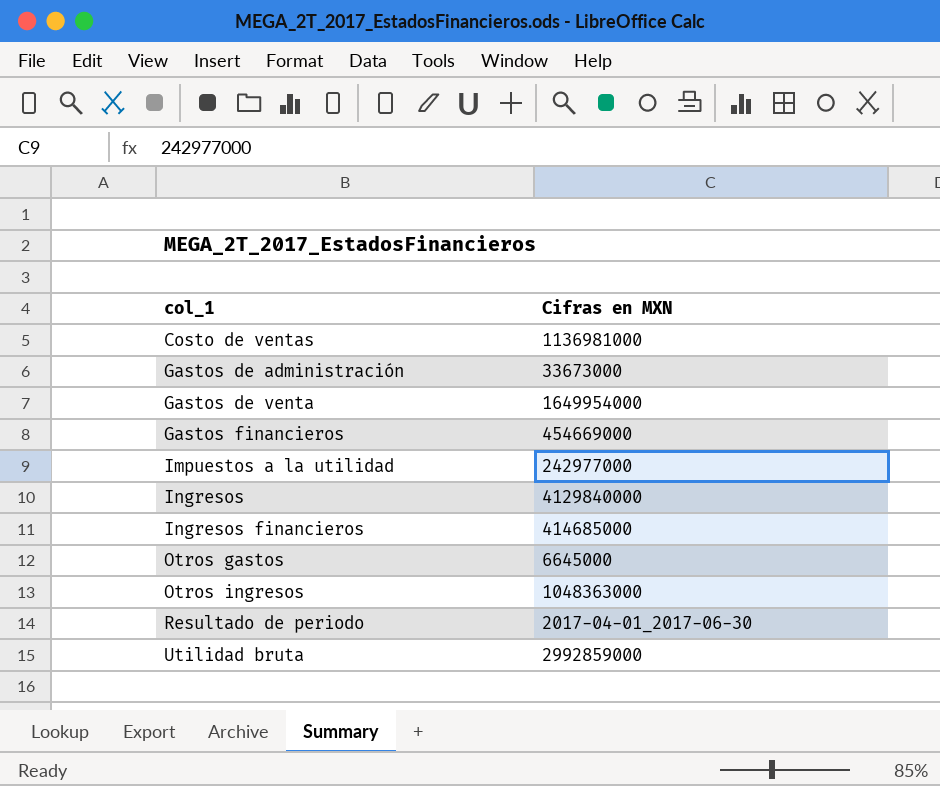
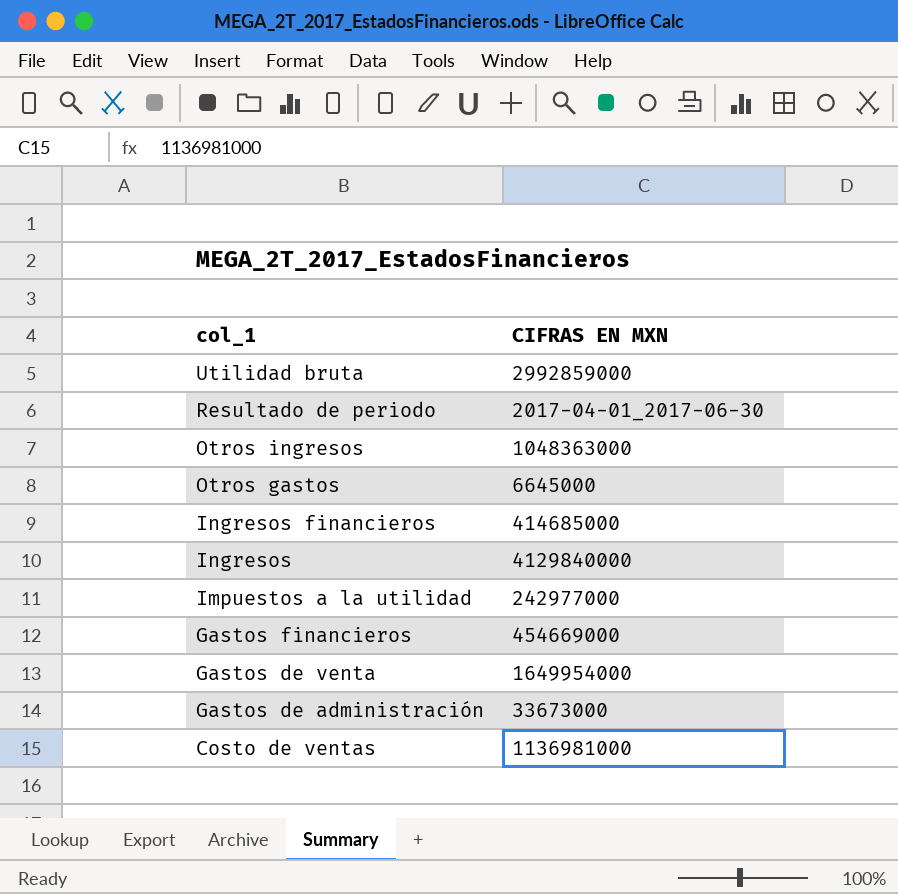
row order: col_1 ascending -> col_1 descending
column name: Cifras en MXN -> CIFRAS EN MXN

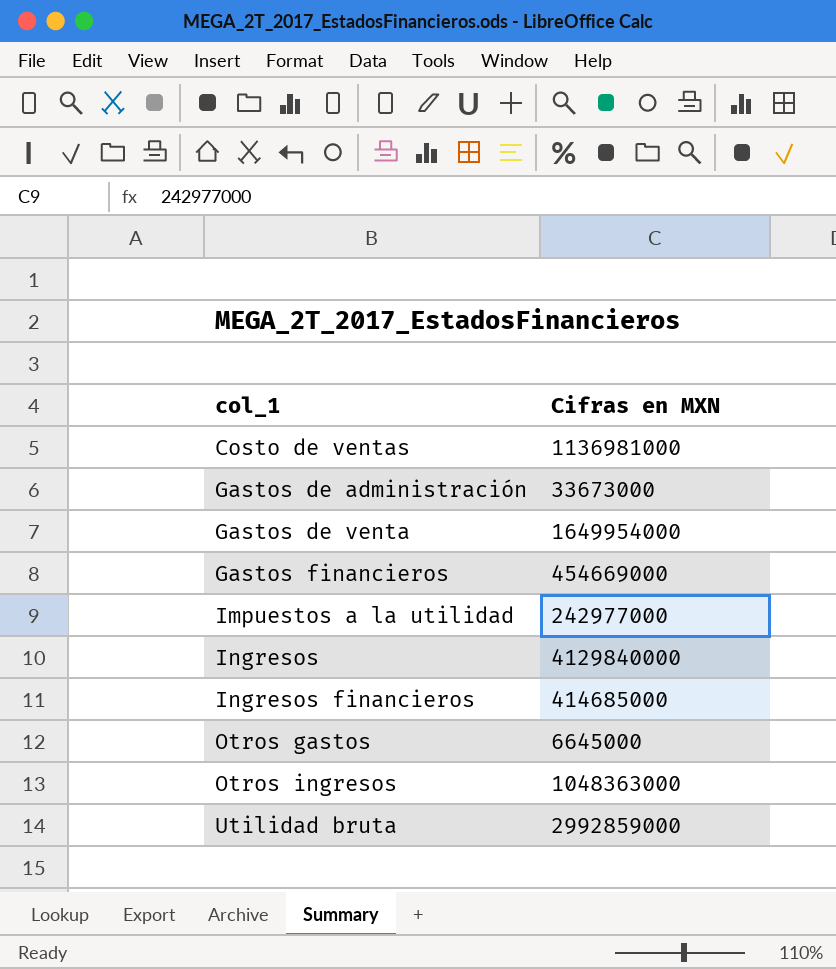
row order: col_1 descending -> col_1 ascending
column name: CIFRAS EN MXN -> Cifras en MXN
row Resultado de periodo: 2017-04-01_2017-06-30 -> none

